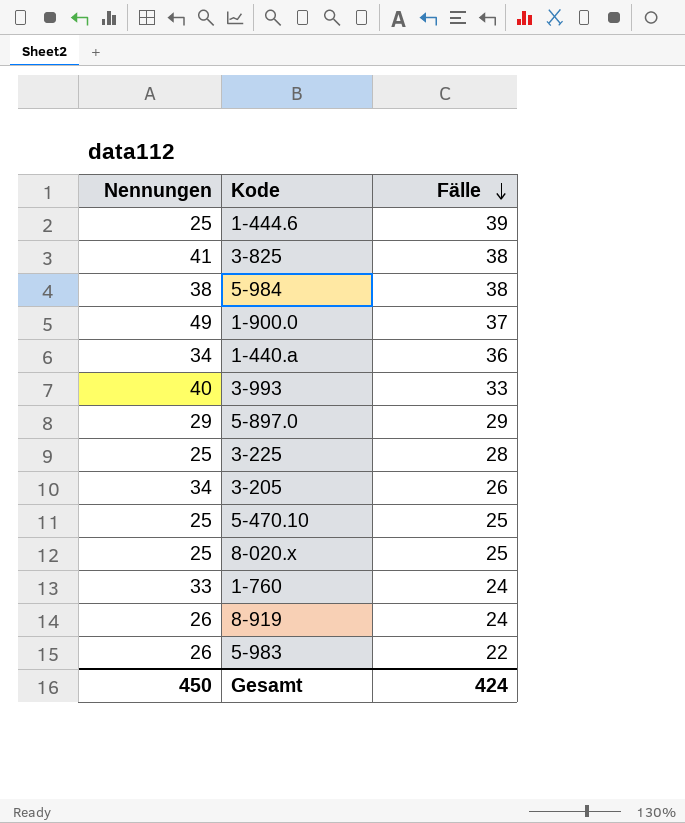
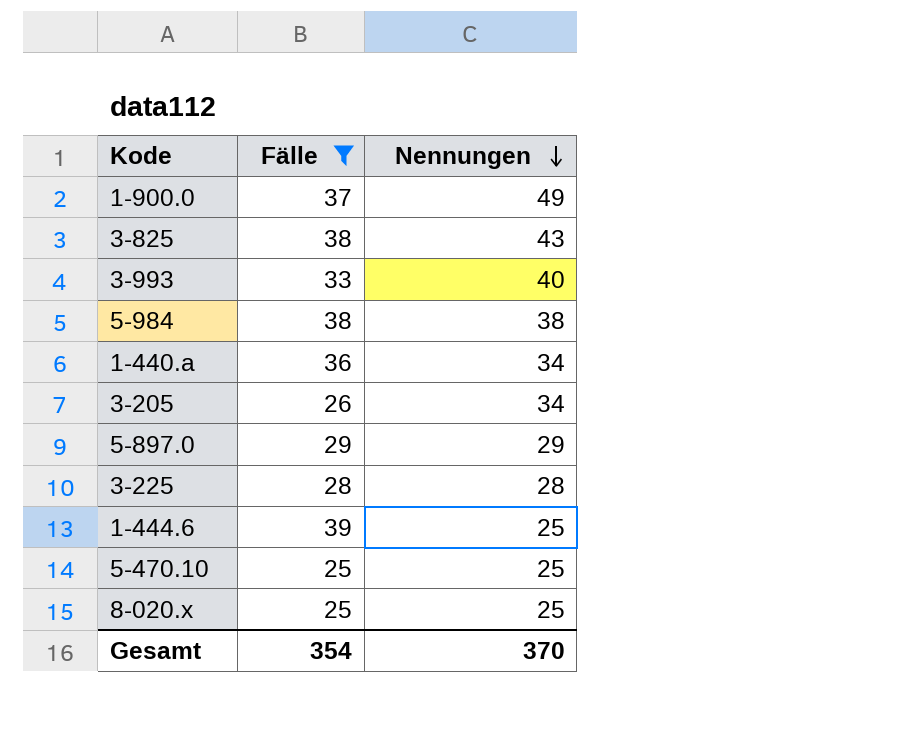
filter: none -> Fälle >= 25
row order: Fälle descending -> Nennungen descending
column Nennungen | position: 1 -> 3
3-825 | Nennungen: 41 -> 43
3-225 | Nennungen: 25 -> 28
Gesamt | Fälle: 424 -> 354
Gesamt | Nennungen: 450 -> 370

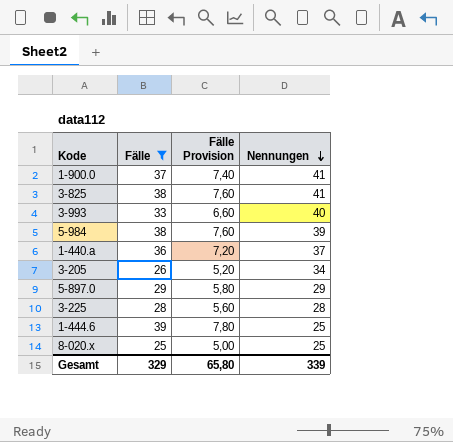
column Fälle Provision | formula: none -> [Fälle] * 0,2
row 5-470.10: 25 | 25 -> none
1-900.0 | Nennungen: 49 -> 41
3-825 | Nennungen: 43 -> 41
5-984 | Nennungen: 38 -> 39
1-440.a | Nennungen: 34 -> 37
Gesamt | Fälle: 354 -> 329
Gesamt | Nennungen: 370 -> 339

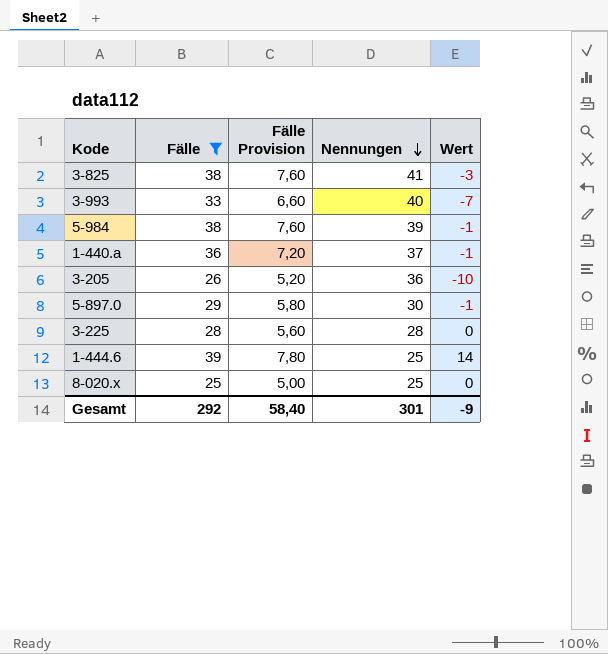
column Wert | formula: none -> [Fälle] - [Nennungen]
row 1-900.0: 37 | 7,40 | 41 -> none
3-205 | Nennungen: 34 -> 36
5-897.0 | Nennungen: 29 -> 30
Gesamt | Fälle: 329 -> 292
Gesamt | Fälle Provision: 65,80 -> 58,40
Gesamt | Nennungen: 339 -> 301

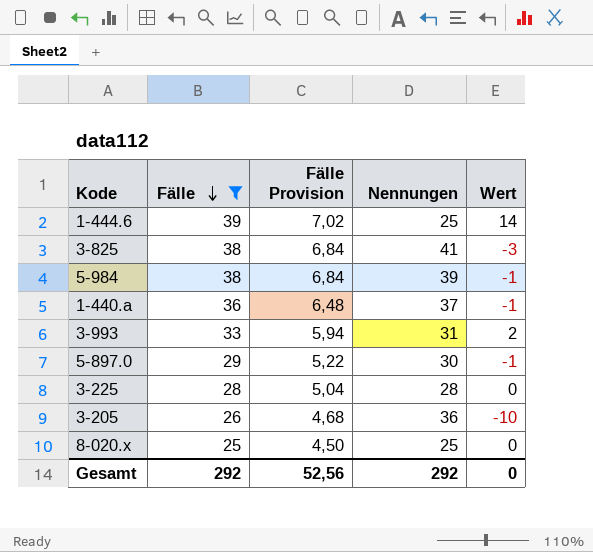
row order: Nennungen descending -> Fälle descending
column Fälle Provision | formula: [Fälle] * 0,2 -> [Fälle] * 0,18
3-993 | Nennungen: 40 -> 31
3-993 | Wert: -7 -> 2
Gesamt | Fälle Provision: 58,40 -> 52,56
Gesamt | Nennungen: 301 -> 292
Gesamt | Wert: -9 -> 0

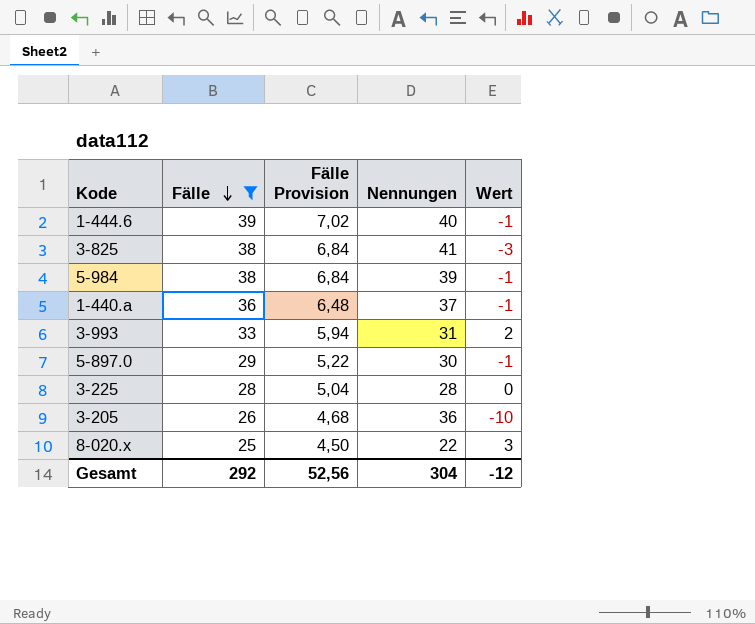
1-444.6 | Nennungen: 25 -> 40
1-444.6 | Wert: 14 -> -1
8-020.x | Nennungen: 25 -> 22
8-020.x | Wert: 0 -> 3
Gesamt | Nennungen: 292 -> 304
Gesamt | Wert: 0 -> -12

